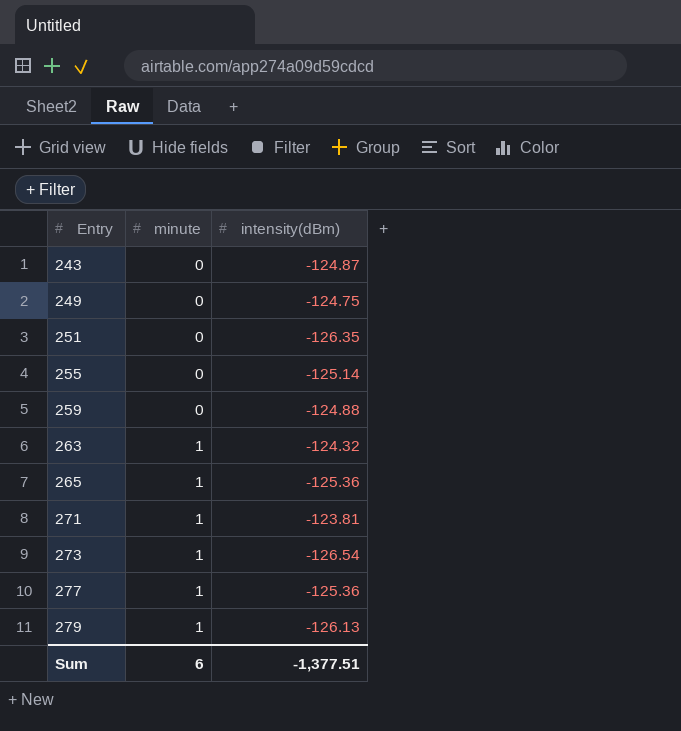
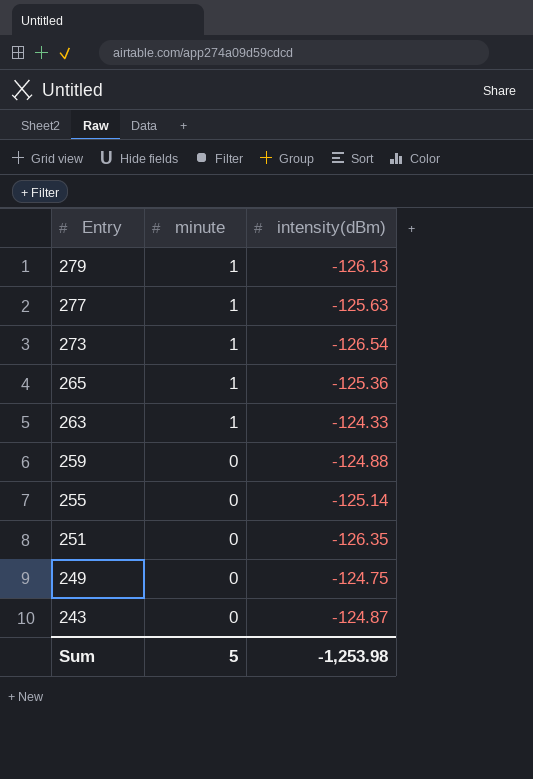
row order: Entry ascending -> Entry descending
row 271: 1 | -123.81 -> none
277 | intensity(dBm): -125.36 -> -125.63
263 | intensity(dBm): -124.32 -> -124.33
Sum | minute: 6 -> 5
Sum | intensity(dBm): -1,377.51 -> -1,253.98

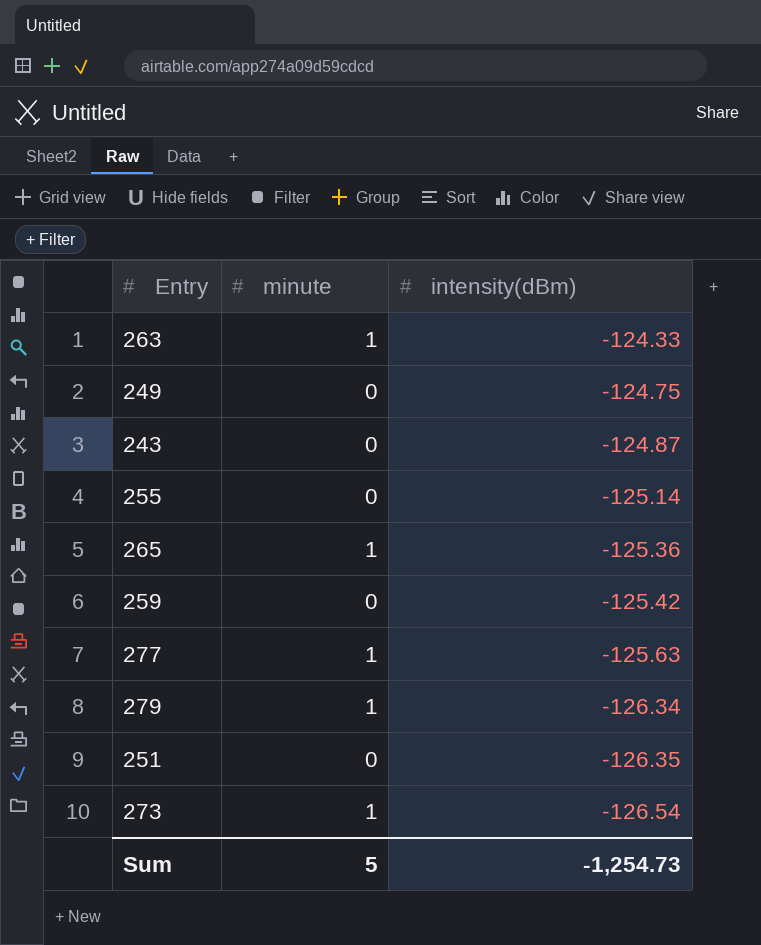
row order: Entry descending -> intensity(dBm) descending
259 | intensity(dBm): -124.88 -> -125.42
279 | intensity(dBm): -126.13 -> -126.34
Sum | intensity(dBm): -1,253.98 -> -1,254.73

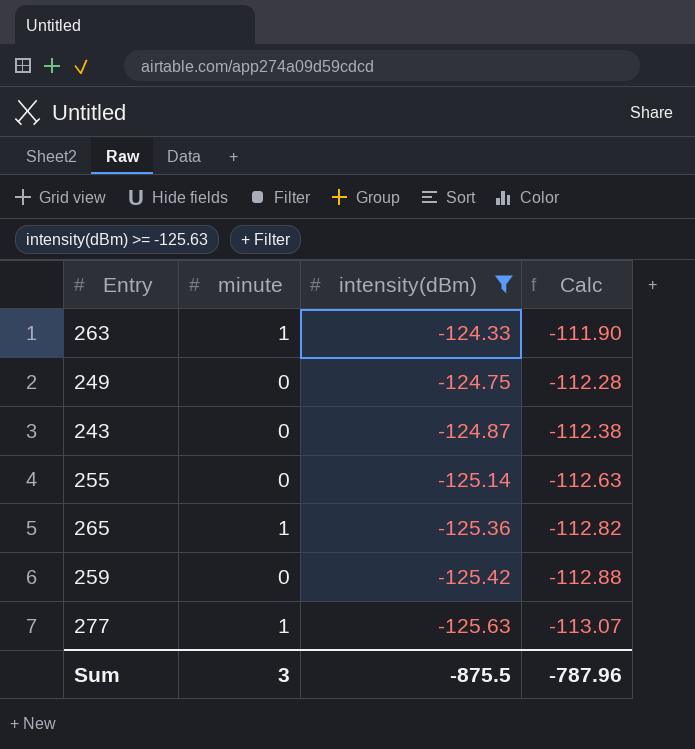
filter: none -> intensity(dBm) >= -125.63
column Calc | formula: none -> [intensity(dBm)] * 0.9
Sum | minute: 5 -> 3
Sum | intensity(dBm): -1,254.73 -> -875.5

